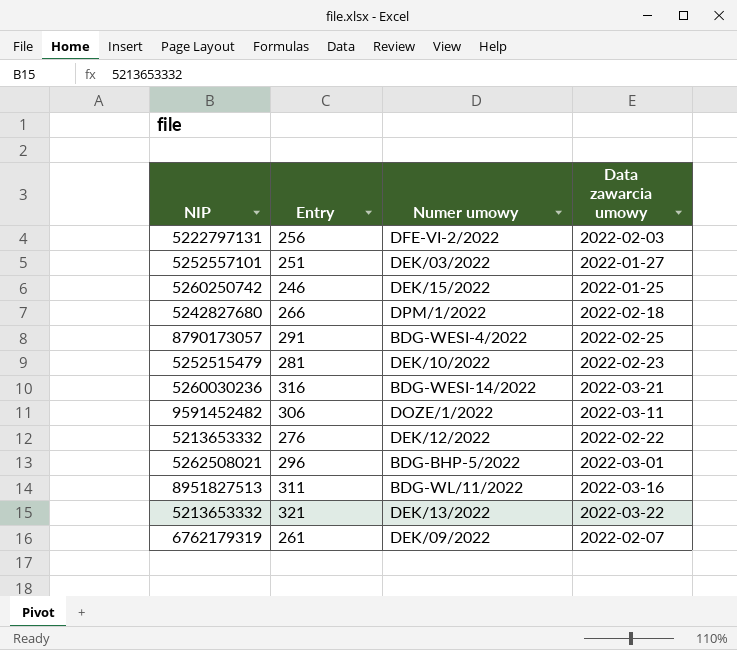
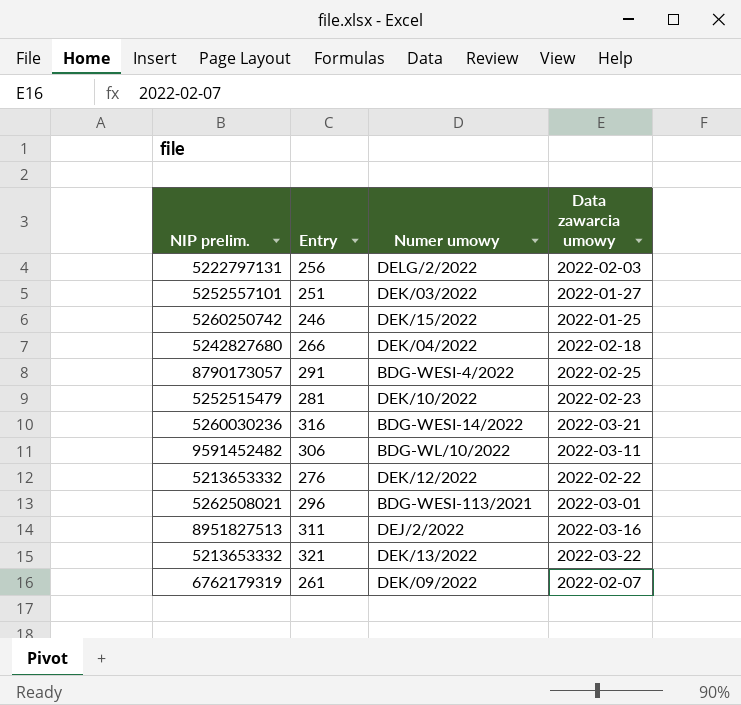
column name: NIP -> NIP prelim.
256 | Numer umowy: DFE-VI-2/2022 -> DELG/2/2022
266 | Numer umowy: DPM/1/2022 -> DEK/04/2022
306 | Numer umowy: DOZE/1/2022 -> BDG-WL/10/2022
296 | Numer umowy: BDG-BHP-5/2022 -> BDG-WESI-113/2021
311 | Numer umowy: BDG-WL/11/2022 -> DEJ/2/2022

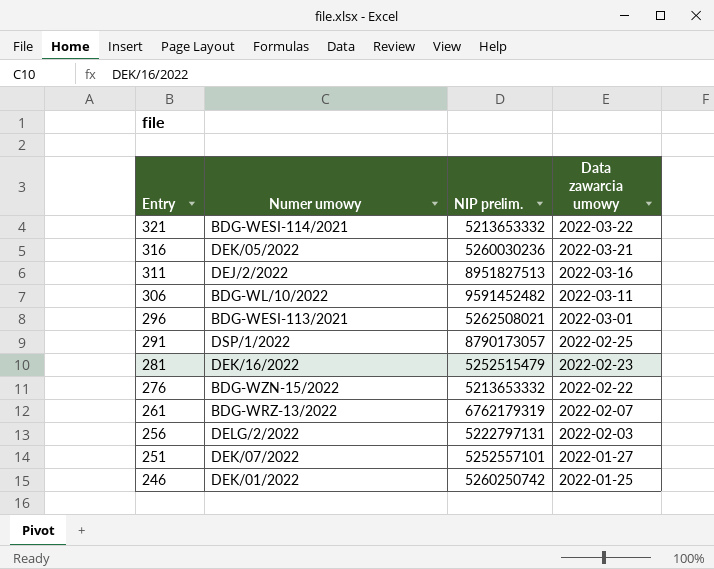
row order: none -> Entry descending
column NIP prelim. | position: 1 -> 3
row 266: 5242827680 | DEK/04/2022 | 2022-02-18 -> none
321 | Numer umowy: DEK/13/2022 -> BDG-WESI-114/2021
316 | Numer umowy: BDG-WESI-14/2022 -> DEK/05/2022
291 | Numer umowy: BDG-WESI-4/2022 -> DSP/1/2022
281 | Numer umowy: DEK/10/2022 -> DEK/16/2022
276 | Numer umowy: DEK/12/2022 -> BDG-WZN-15/2022
261 | Numer umowy: DEK/09/2022 -> BDG-WRZ-13/2022
251 | Numer umowy: DEK/03/2022 -> DEK/07/2022
246 | Numer umowy: DEK/15/2022 -> DEK/01/2022

